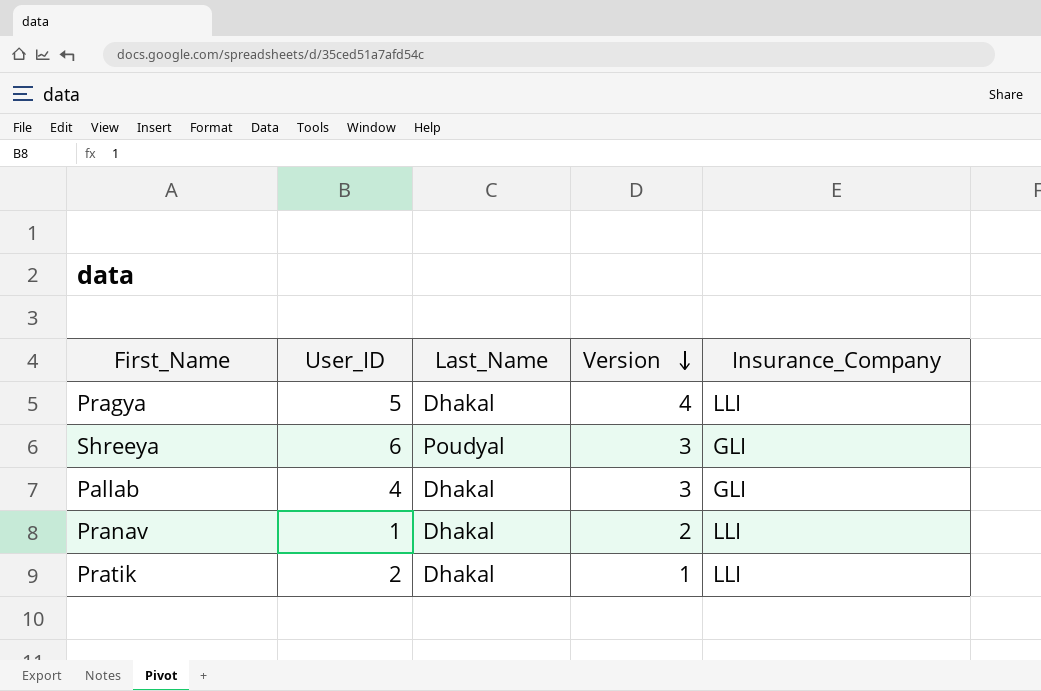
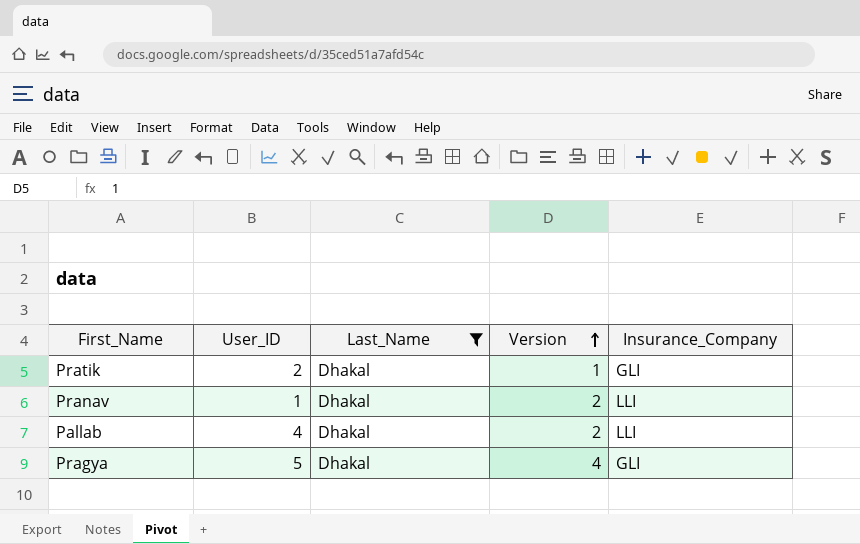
filter: none -> Last_Name = Dhakal
row order: Version descending -> Version ascending
Pratik | Insurance_Company: LLI -> GLI
Pallab | Version: 3 -> 2
Pallab | Insurance_Company: GLI -> LLI
Pragya | Insurance_Company: LLI -> GLI

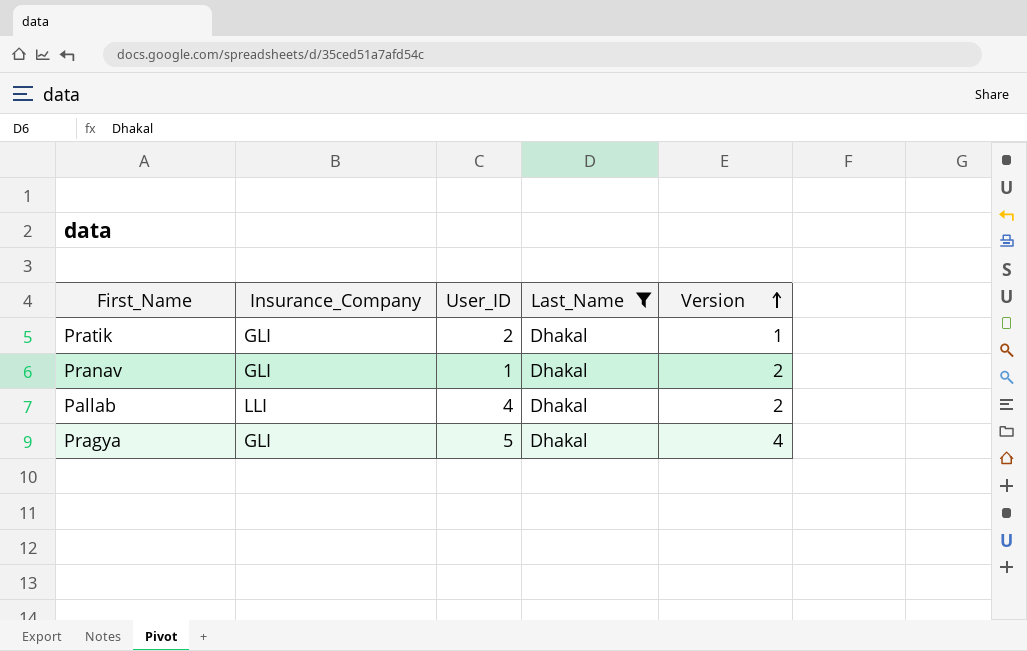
column Insurance_Company | position: 5 -> 2
Pranav | Insurance_Company: LLI -> GLI

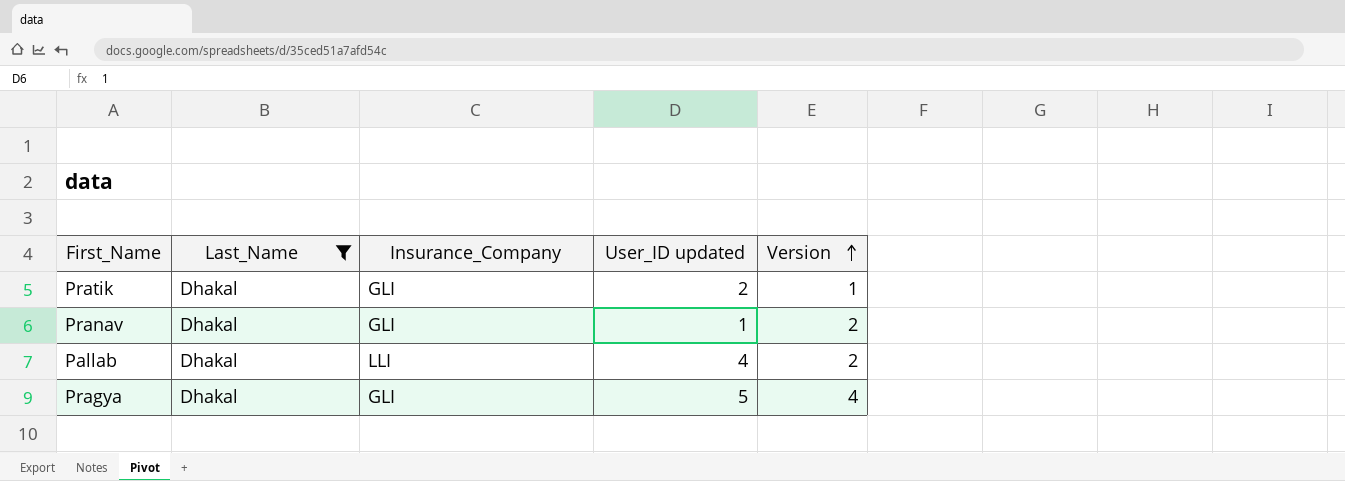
column Last_Name | position: 4 -> 2
column name: User_ID -> User_ID updated

